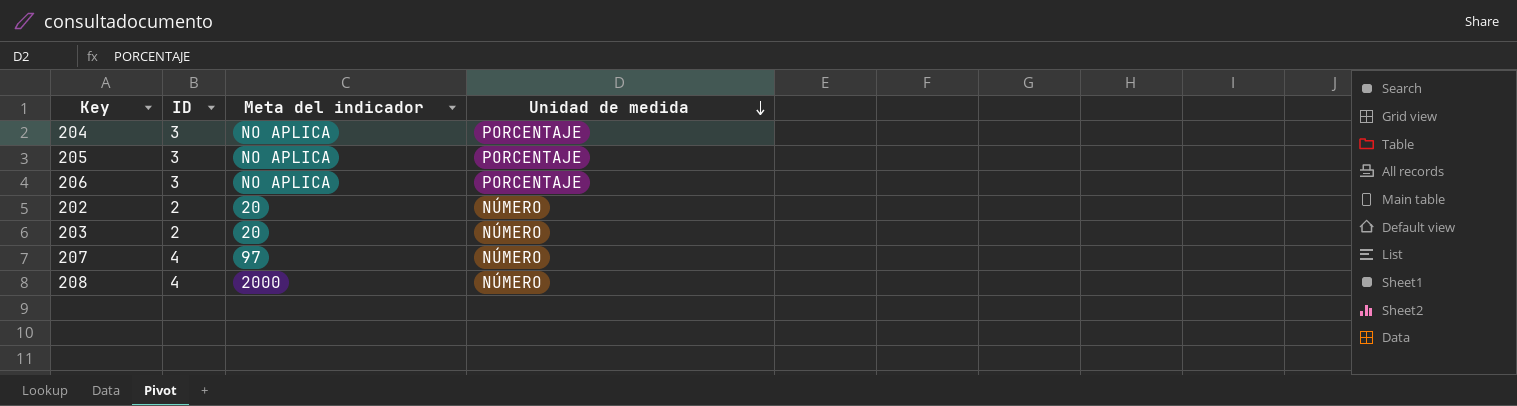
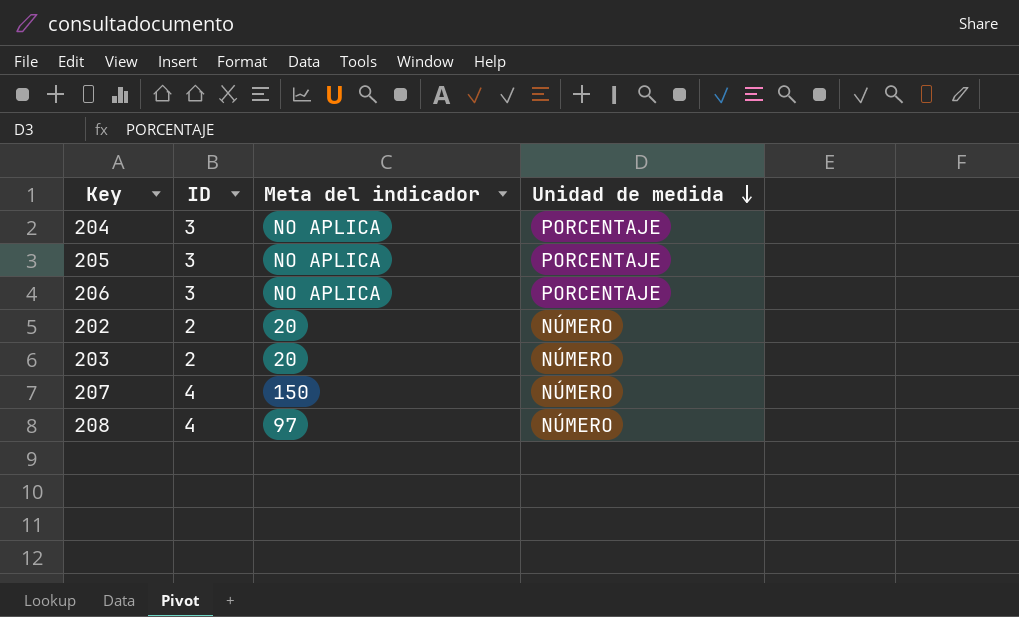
207 | Meta del indicador: 97 -> 150
208 | Meta del indicador: 2000 -> 97

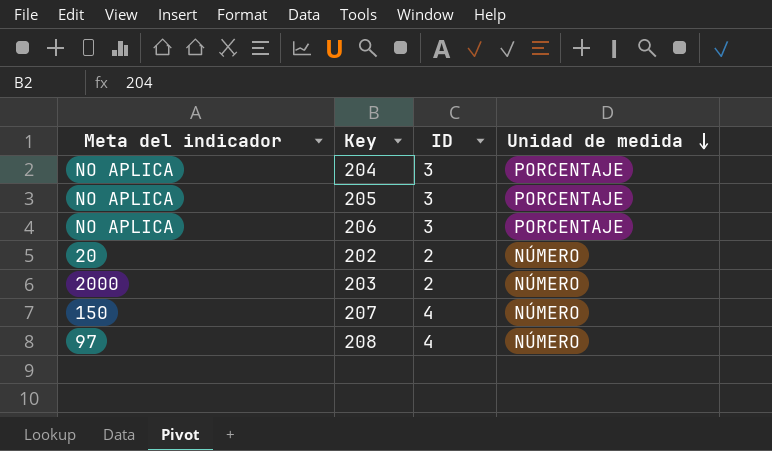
column Meta del indicador | position: 3 -> 1
203 | Meta del indicador: 20 -> 2000

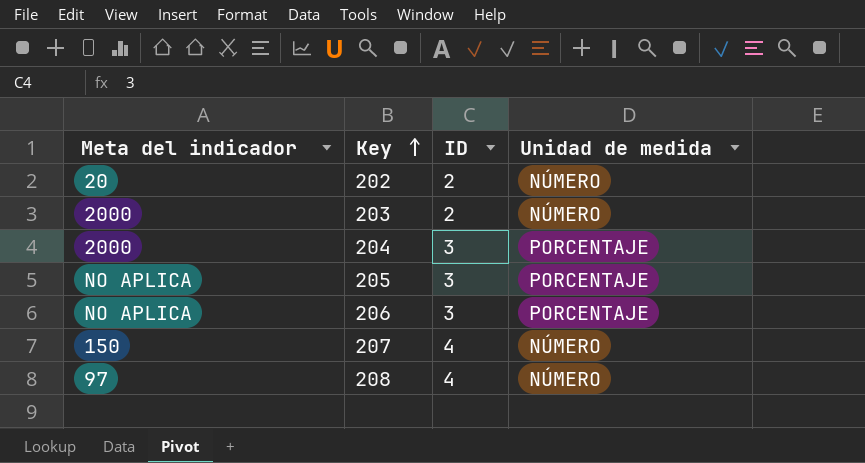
row order: Unidad de medida descending -> Key ascending
204 | Meta del indicador: NO APLICA -> 2000

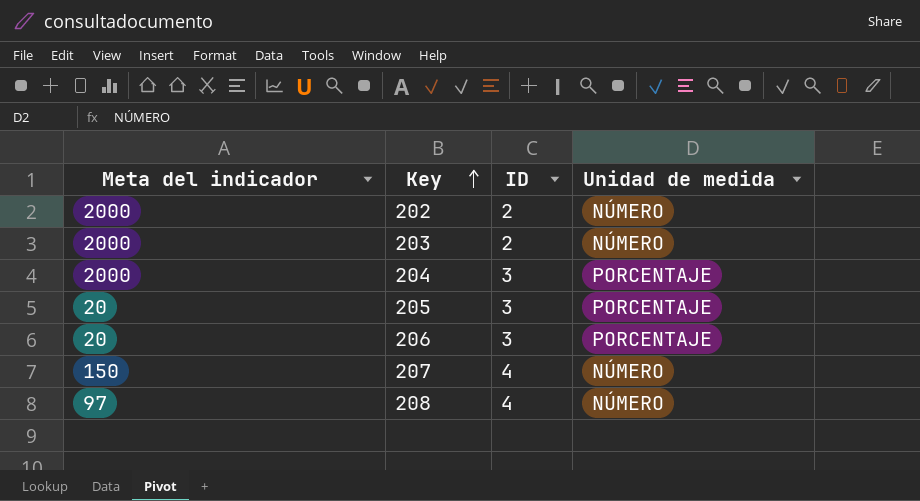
202 | Meta del indicador: 20 -> 2000
205 | Meta del indicador: NO APLICA -> 20
206 | Meta del indicador: NO APLICA -> 20

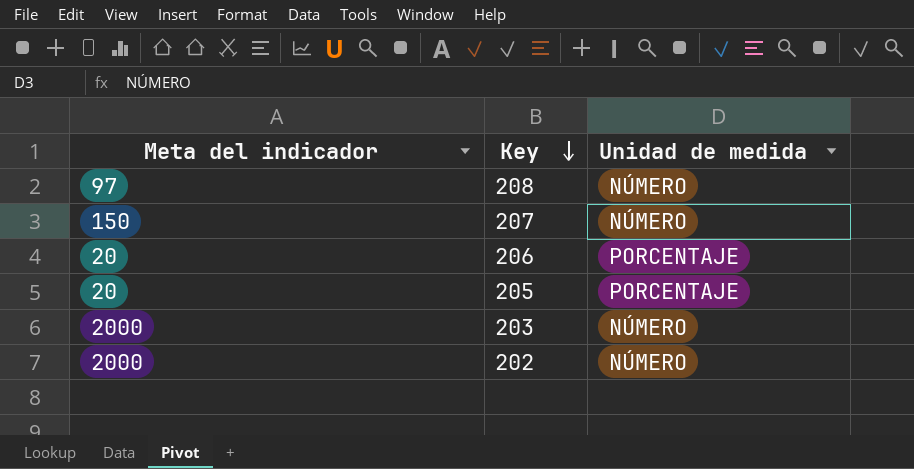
row order: Key ascending -> Key descending
column ID | position: 3 -> none
row 204: 2000 | 3 | PORCENTAJE -> none

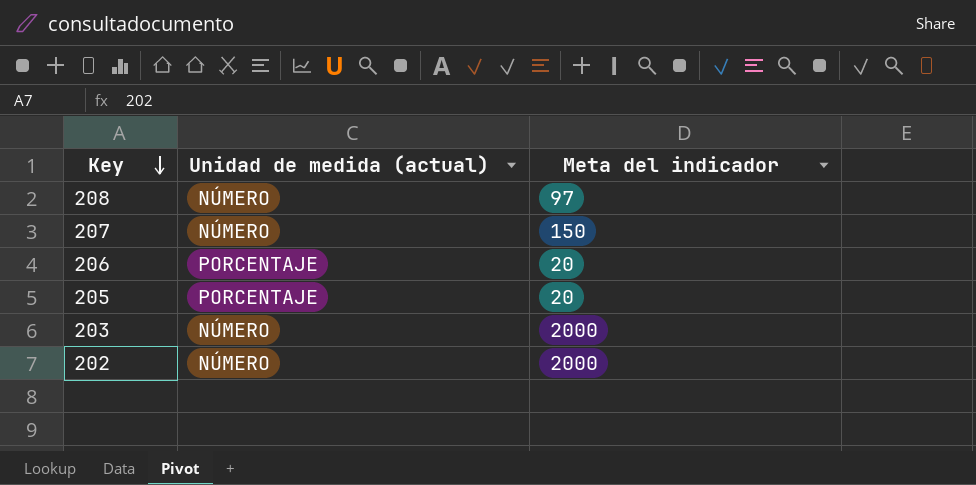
column name: Unidad de medida -> Unidad de medida (actual)
column Meta del indicador | position: 1 -> 3

